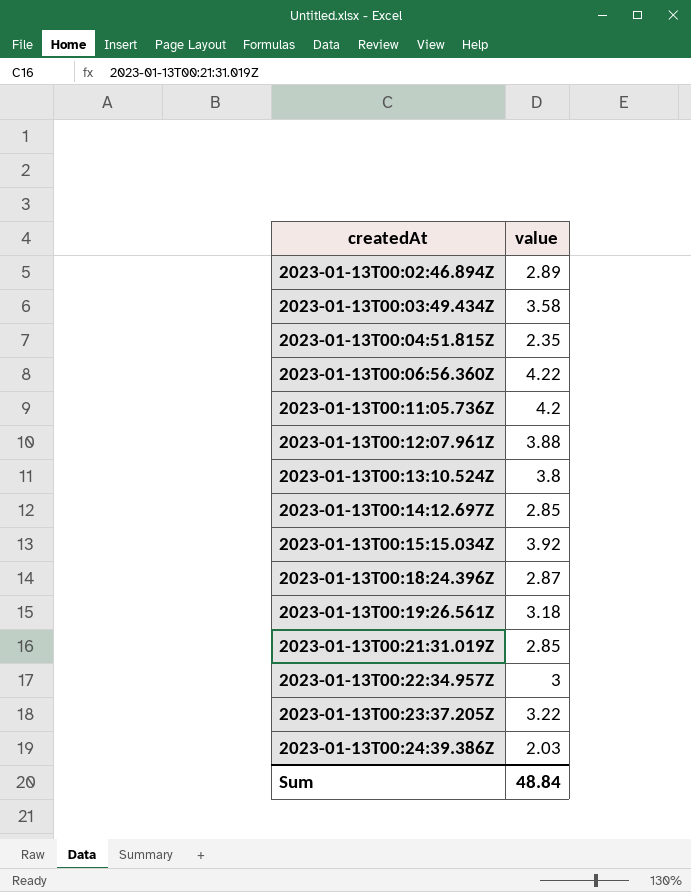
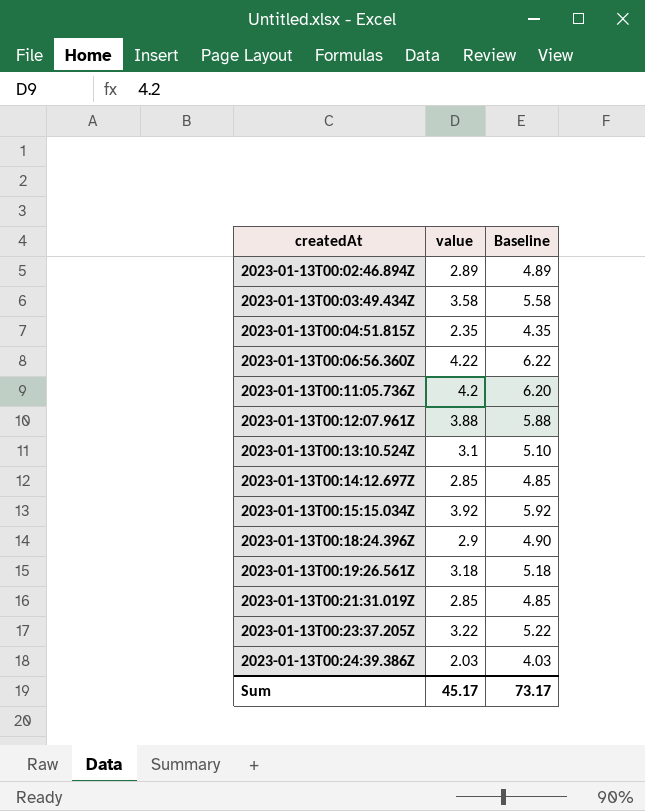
column Baseline | formula: none -> [value] + 2
row 2023-01-13T00:22:34.957Z: 3 -> none
2023-01-13T00:13:10.524Z | value: 3.8 -> 3.1
2023-01-13T00:18:24.396Z | value: 2.87 -> 2.9
Sum | value: 48.84 -> 45.17

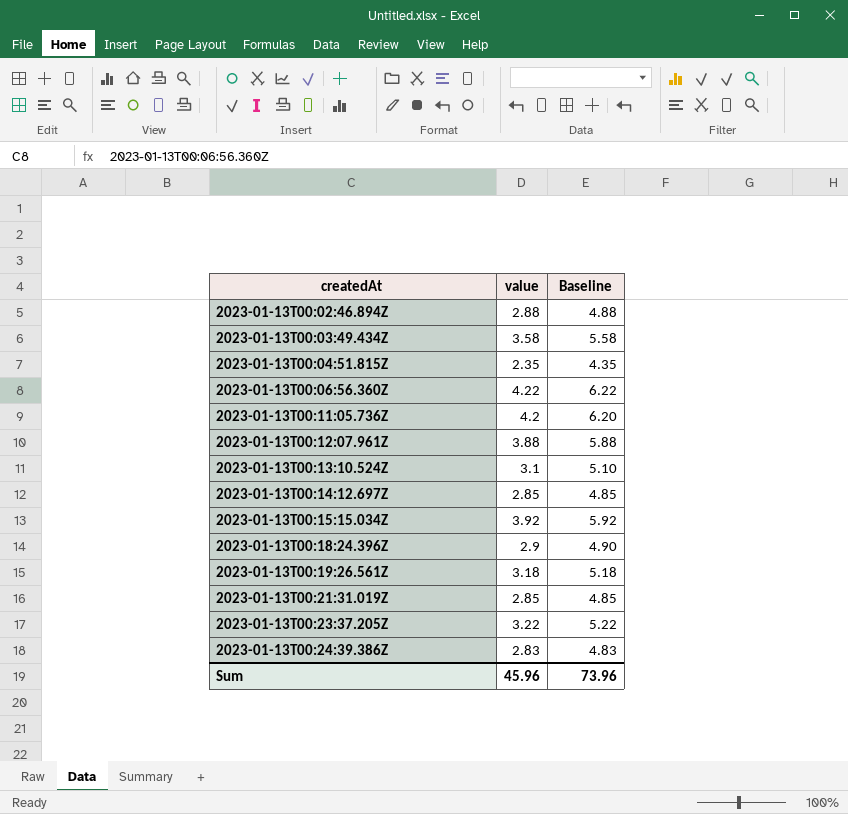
2023-01-13T00:02:46.894Z | value: 2.89 -> 2.88
2023-01-13T00:02:46.894Z | Baseline: 4.89 -> 4.88
2023-01-13T00:24:39.386Z | value: 2.03 -> 2.83
2023-01-13T00:24:39.386Z | Baseline: 4.03 -> 4.83
Sum | value: 45.17 -> 45.96
Sum | Baseline: 73.17 -> 73.96

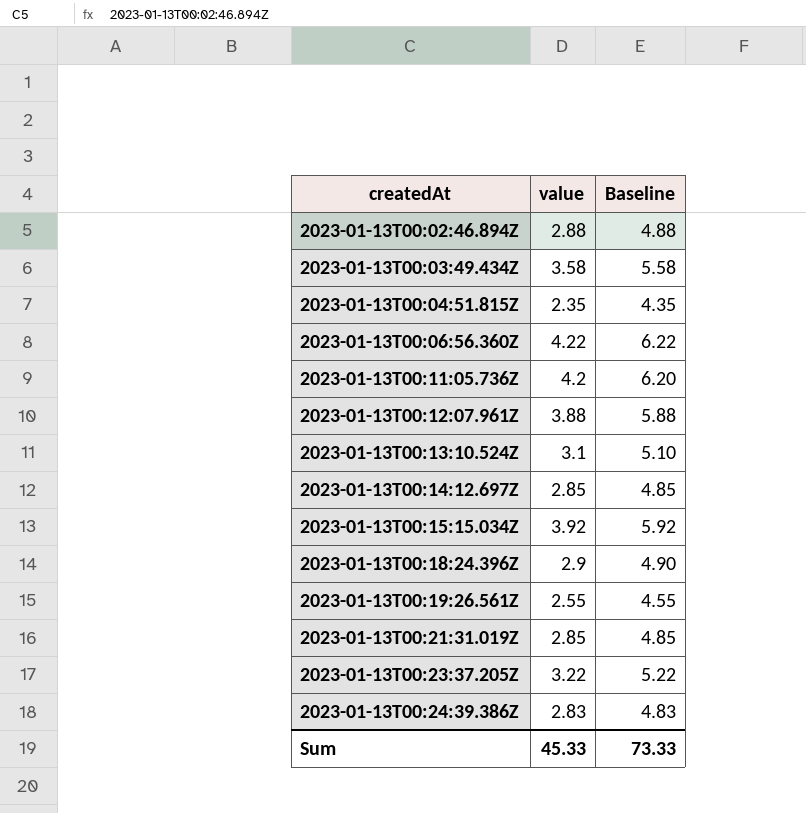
2023-01-13T00:19:26.561Z | value: 3.18 -> 2.55
2023-01-13T00:19:26.561Z | Baseline: 5.18 -> 4.55
Sum | value: 45.96 -> 45.33
Sum | Baseline: 73.96 -> 73.33

